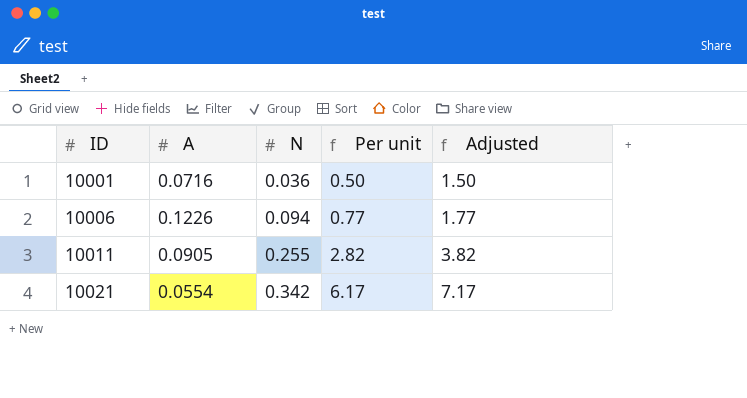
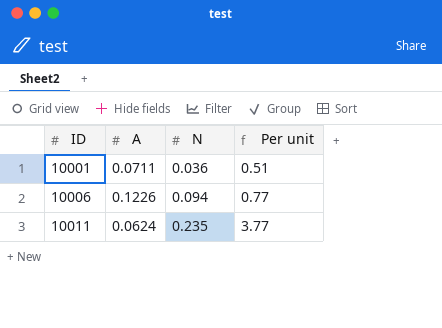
column Adjusted | formula: [Per unit] + 1 -> none
row 10021: 0.0554 | 0.342 | 6.17 | 7.17 -> none
10001 | A: 0.0716 -> 0.0711
10001 | Per unit: 0.50 -> 0.51
10011 | A: 0.0905 -> 0.0624
10011 | N: 0.255 -> 0.235
10011 | Per unit: 2.82 -> 3.77

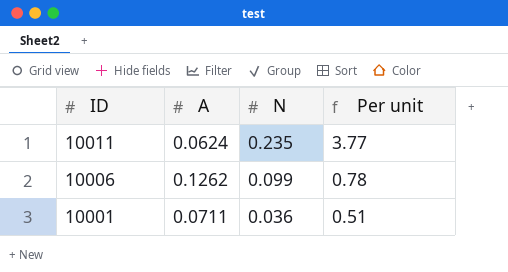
row order: ID ascending -> ID descending
10006 | A: 0.1226 -> 0.1262
10006 | N: 0.094 -> 0.099
10006 | Per unit: 0.77 -> 0.78

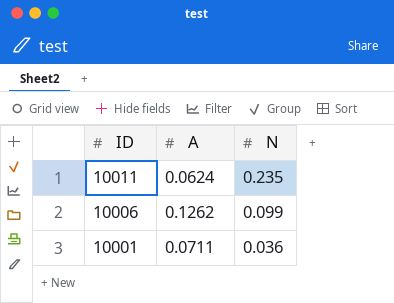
column Per unit | formula: [N] / [A] -> none

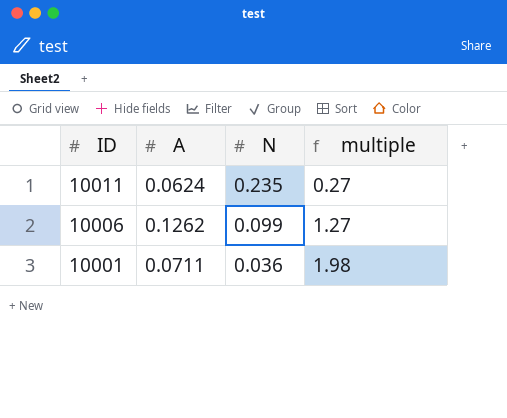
column multiple | formula: none -> [A] / [N]

